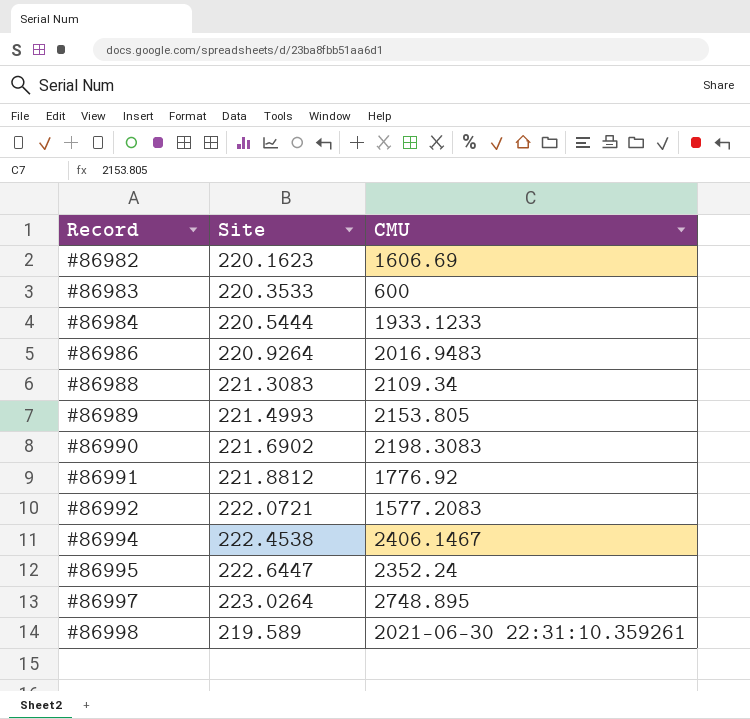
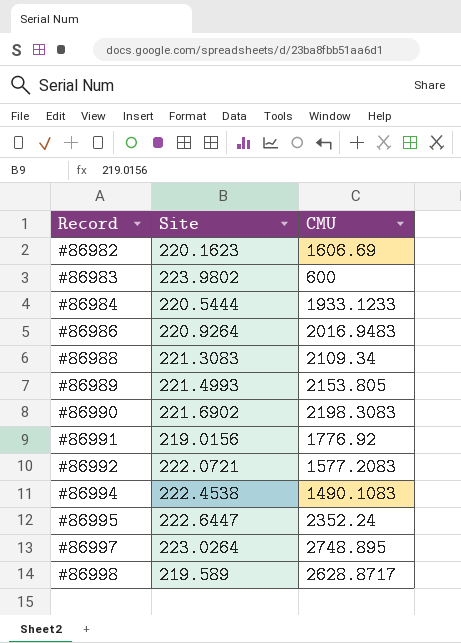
#86983 | Site: 220.3533 -> 223.9802
#86991 | Site: 221.8812 -> 219.0156
#86994 | CMU: 2406.1467 -> 1490.1083
#86998 | CMU: 2021-06-30 22:31:10.359261 -> 2628.8717

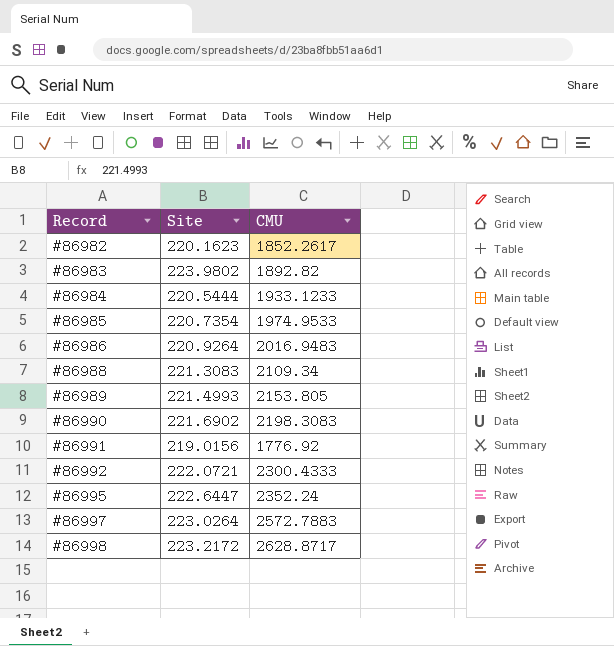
row #86994: 222.4538 | 1490.1083 -> none
#86982 | CMU: 1606.69 -> 1852.2617
#86983 | CMU: 600 -> 1892.82
row #86985: none -> 220.7354 | 1974.9533
#86992 | CMU: 1577.2083 -> 2300.4333
#86997 | CMU: 2748.895 -> 2572.7883
#86998 | Site: 219.589 -> 223.2172

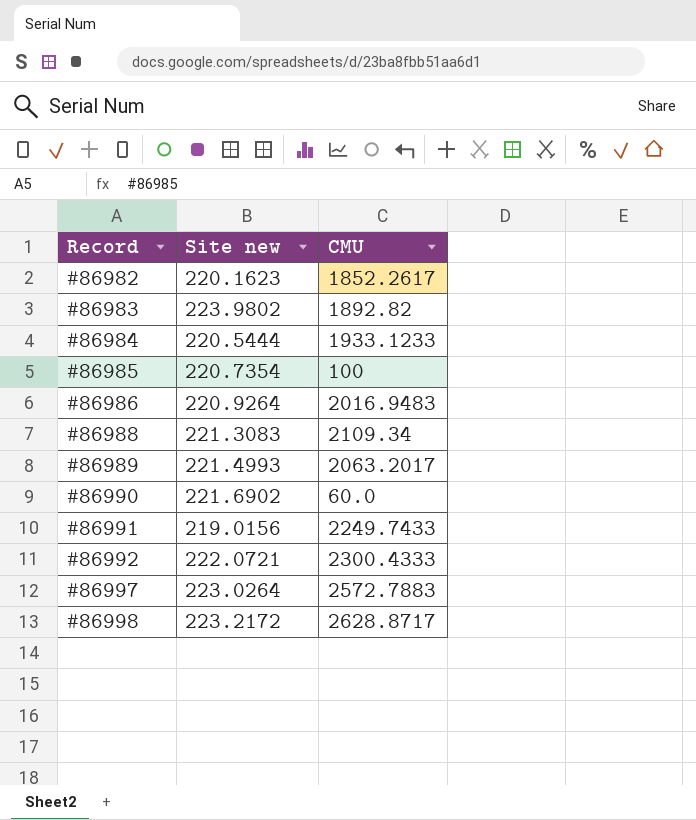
column name: Site -> Site new
row #86995: 222.6447 | 2352.24 -> none
#86985 | CMU: 1974.9533 -> 100
#86989 | CMU: 2153.805 -> 2063.2017
#86990 | CMU: 2198.3083 -> 60.0
#86991 | CMU: 1776.92 -> 2249.7433

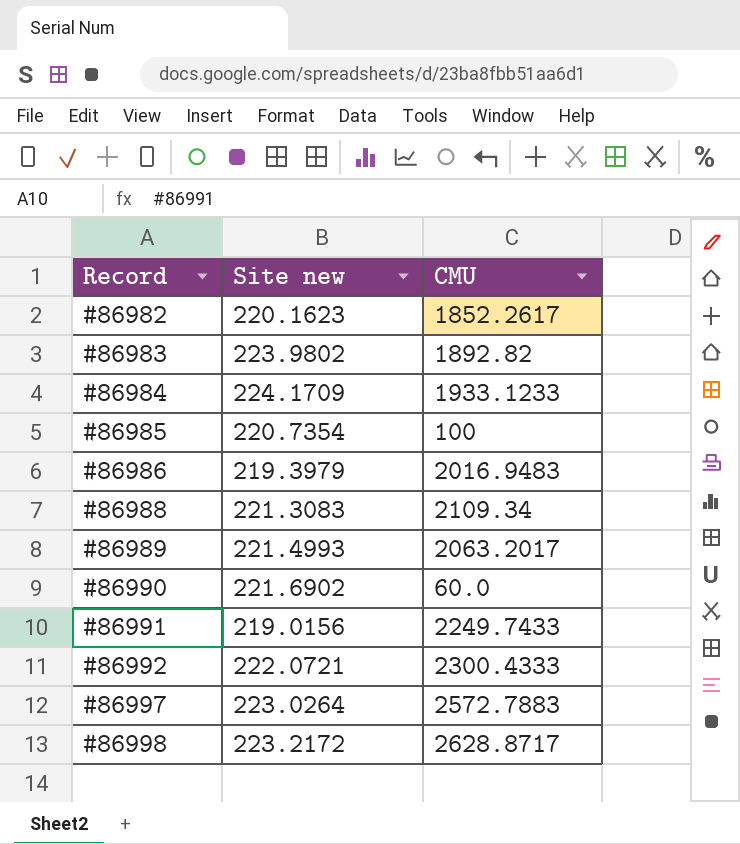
#86984 | Site new: 220.5444 -> 224.1709
#86986 | Site new: 220.9264 -> 219.3979

